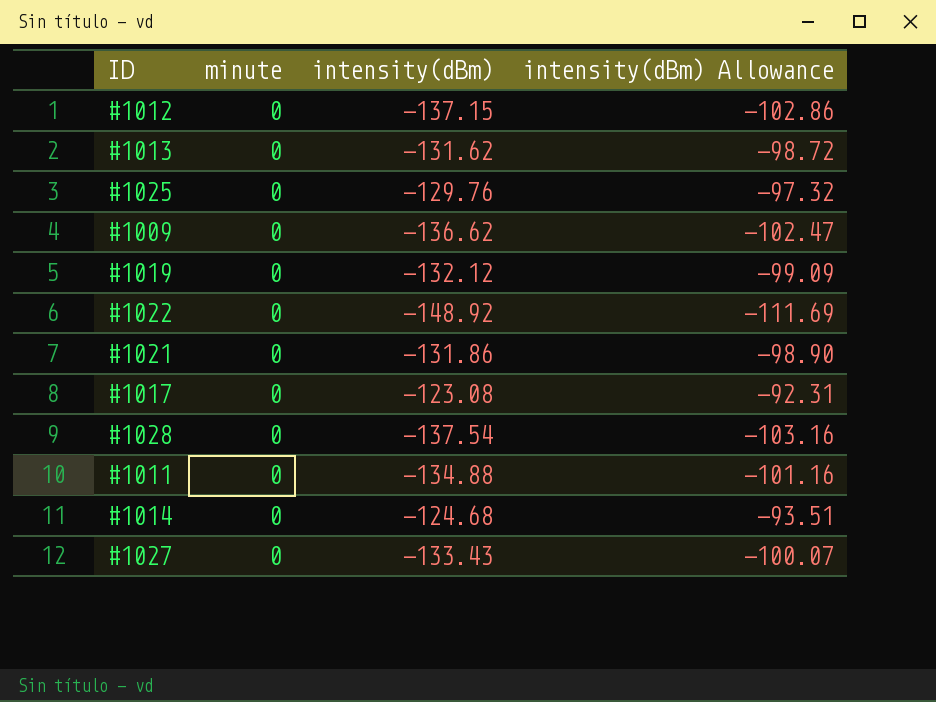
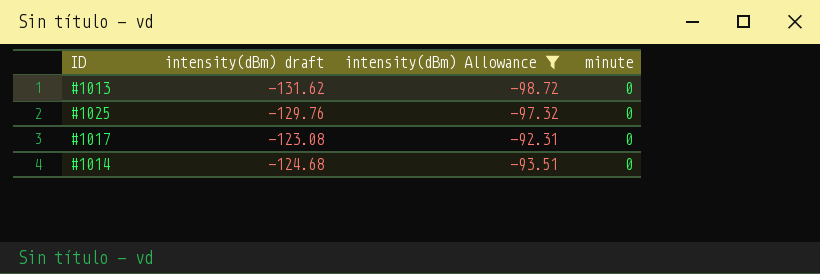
filter: none -> intensity(dBm) Allowance >= -98.72
column name: intensity(dBm) -> intensity(dBm) draft
column minute | position: 2 -> 4

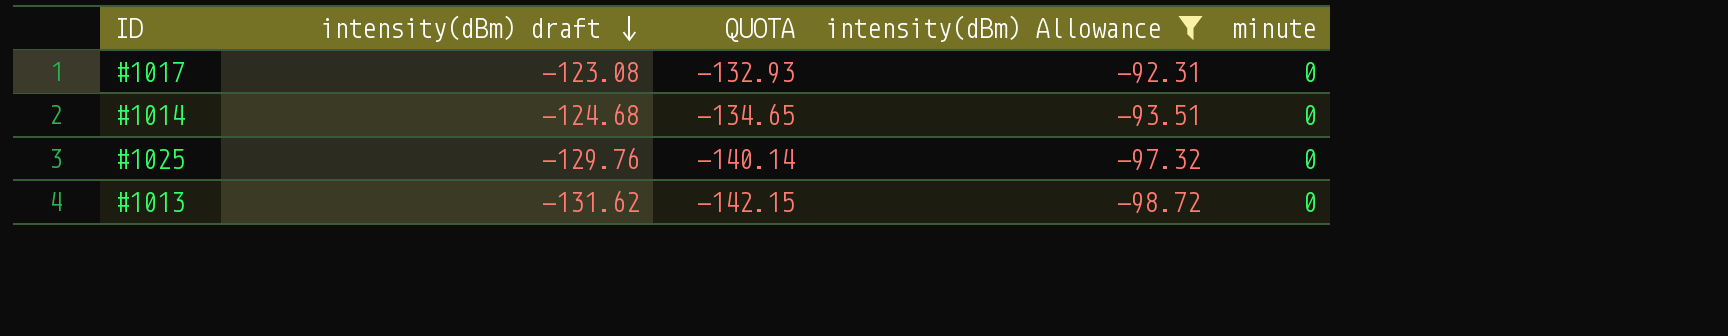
row order: none -> intensity(dBm) draft descending
column QUOTA | formula: none -> [intensity(dBm) draft] * 1.08

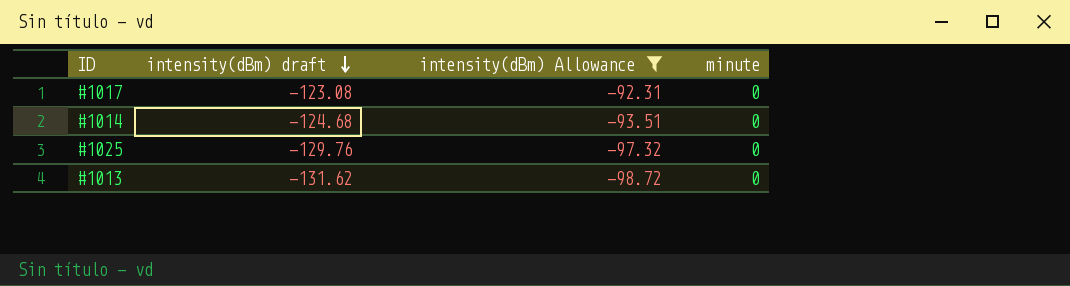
column QUOTA | formula: [intensity(dBm) draft] * 1.08 -> none

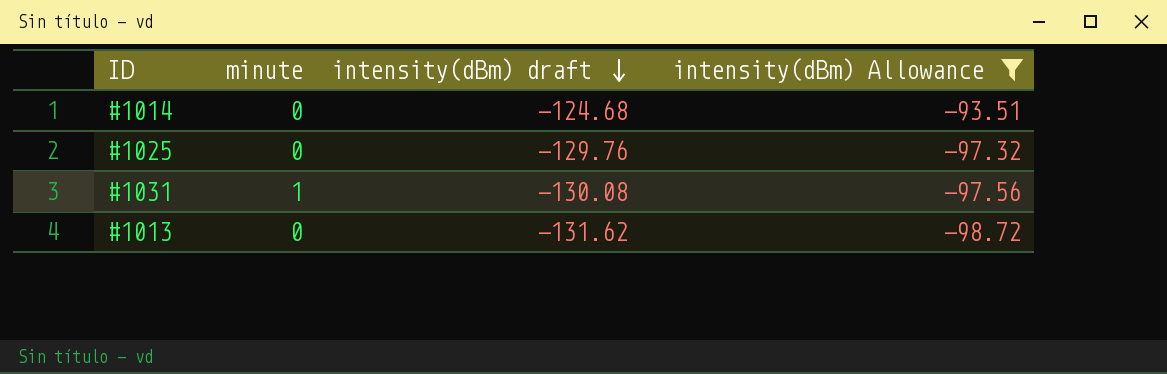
column minute | position: 4 -> 2
row #1017: -123.08 | -92.31 | 0 -> none
row #1031: none -> 1 | -130.08 | -97.56

